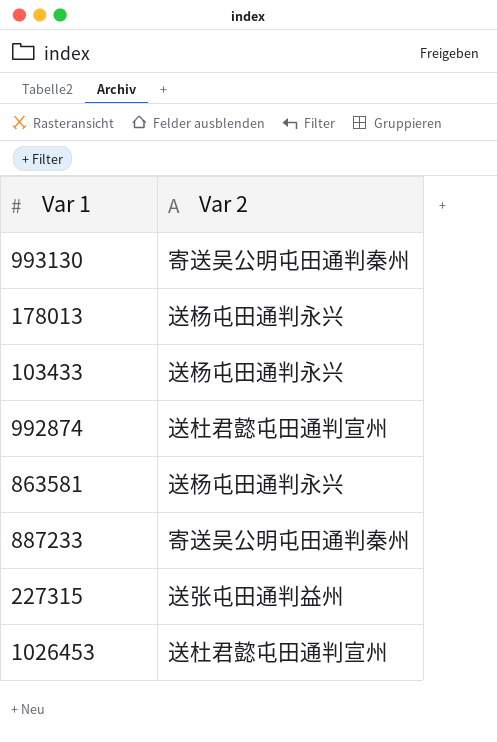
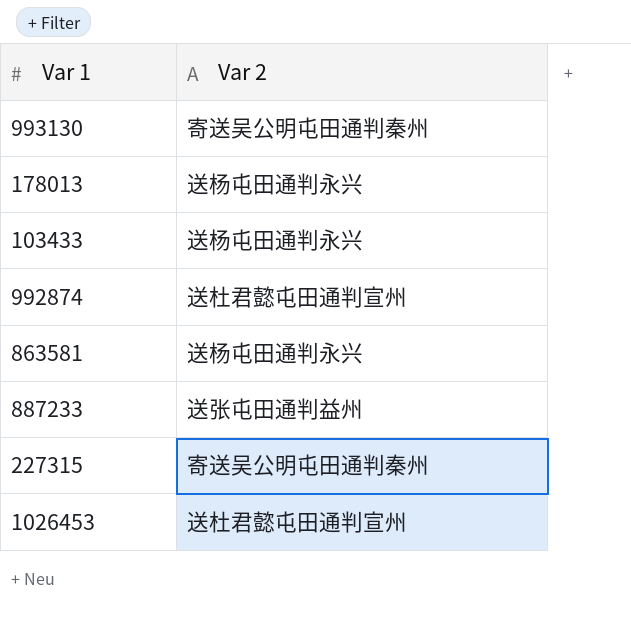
887233 | Var 2: 寄送吴公明屯田通判秦州 -> 送张屯田通判益州
227315 | Var 2: 送张屯田通判益州 -> 寄送吴公明屯田通判秦州

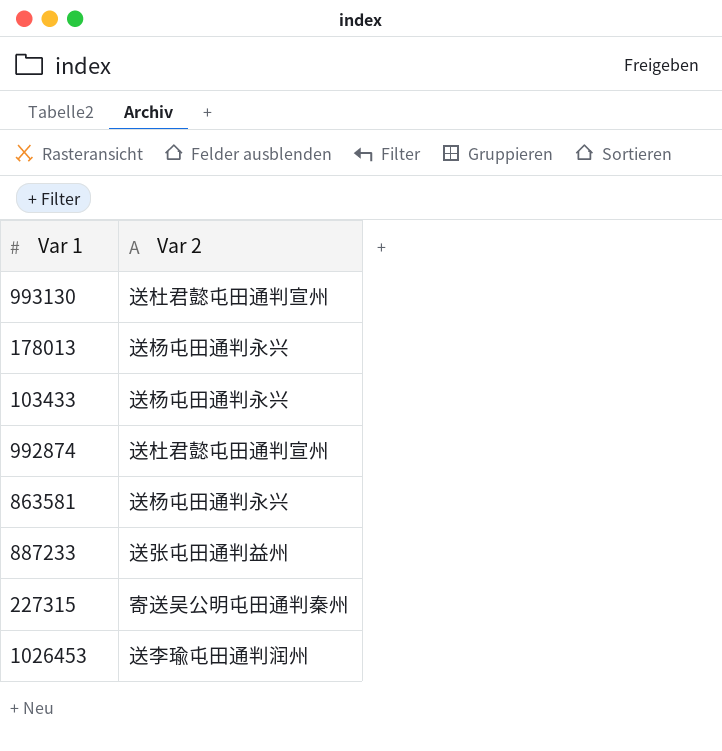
993130 | Var 2: 寄送吴公明屯田通判秦州 -> 送杜君懿屯田通判宣州
1026453 | Var 2: 送杜君懿屯田通判宣州 -> 送李瑜屯田通判润州

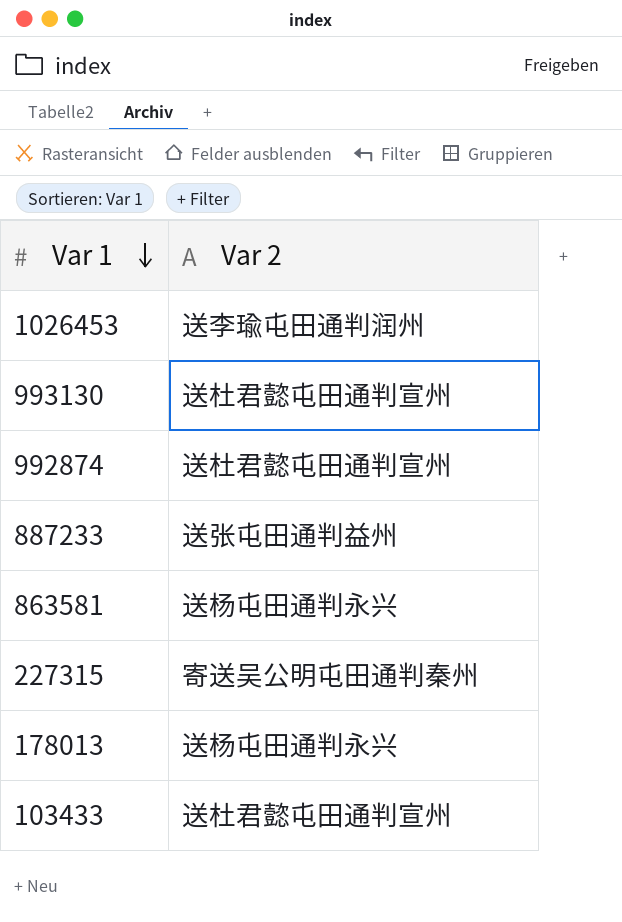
row order: none -> Var 1 descending
103433 | Var 2: 送杨屯田通判永兴 -> 送杜君懿屯田通判宣州

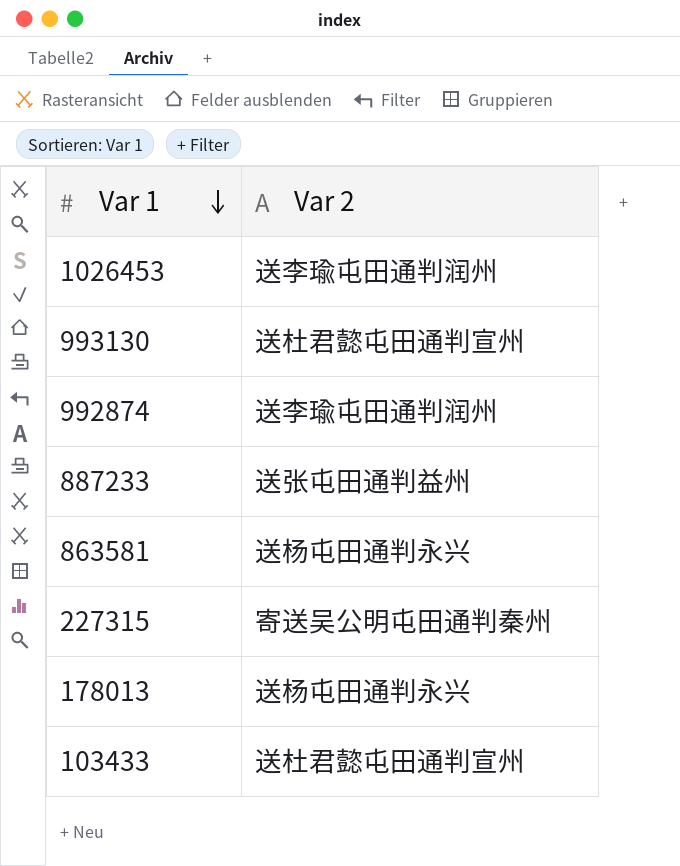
992874 | Var 2: 送杜君懿屯田通判宣州 -> 送李瑜屯田通判润州

